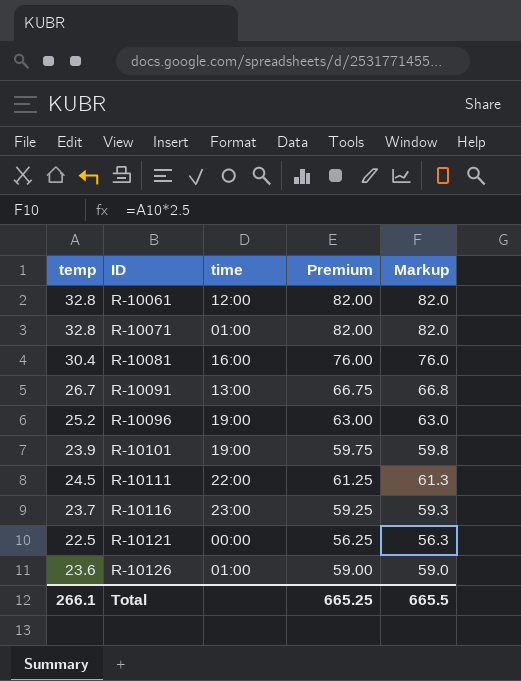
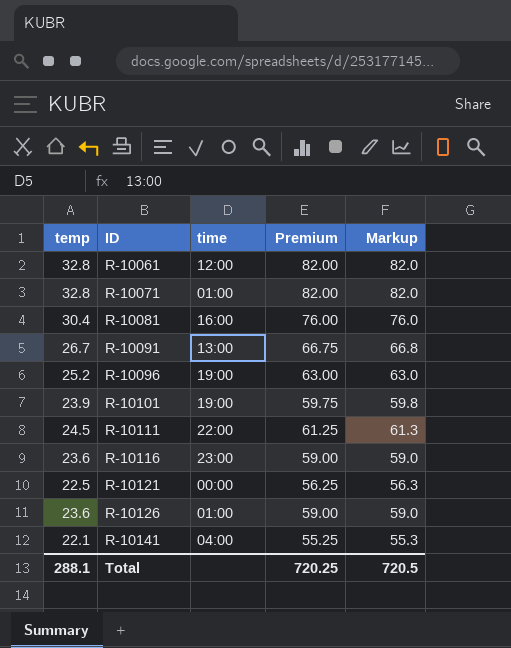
R-10116 | temp: 23.7 -> 23.6
R-10116 | Premium: 59.25 -> 59.00
R-10116 | Markup: 59.3 -> 59.0
row R-10141: none -> 22.1 | 04:00 | 55.25 | 55.3
Total | temp: 266.1 -> 288.1
Total | Premium: 665.25 -> 720.25
Total | Markup: 665.5 -> 720.5

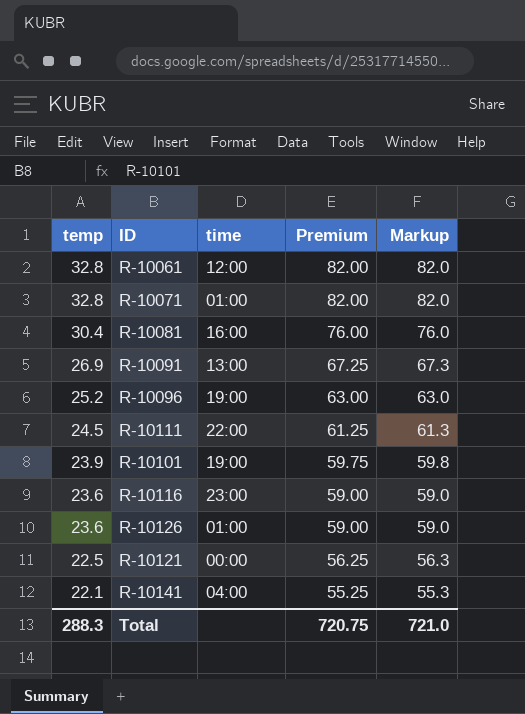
row order: ID ascending -> temp descending
R-10091 | temp: 26.7 -> 26.9
R-10091 | Premium: 66.75 -> 67.25
R-10091 | Markup: 66.8 -> 67.3
Total | temp: 288.1 -> 288.3
Total | Premium: 720.25 -> 720.75
Total | Markup: 720.5 -> 721.0

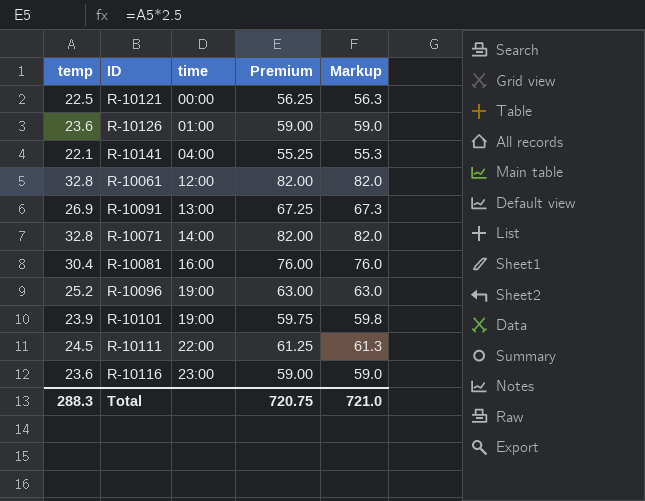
row order: temp descending -> time ascending
R-10071 | time: 01:00 -> 14:00

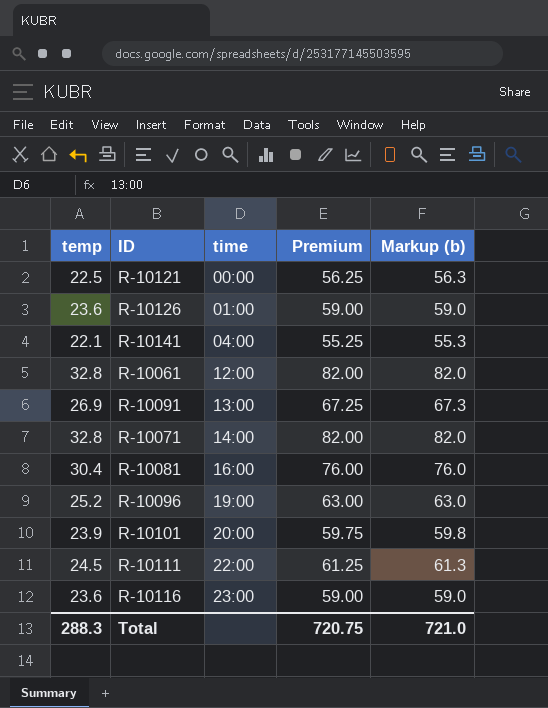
column name: Markup -> Markup (b)
R-10101 | time: 19:00 -> 20:00

